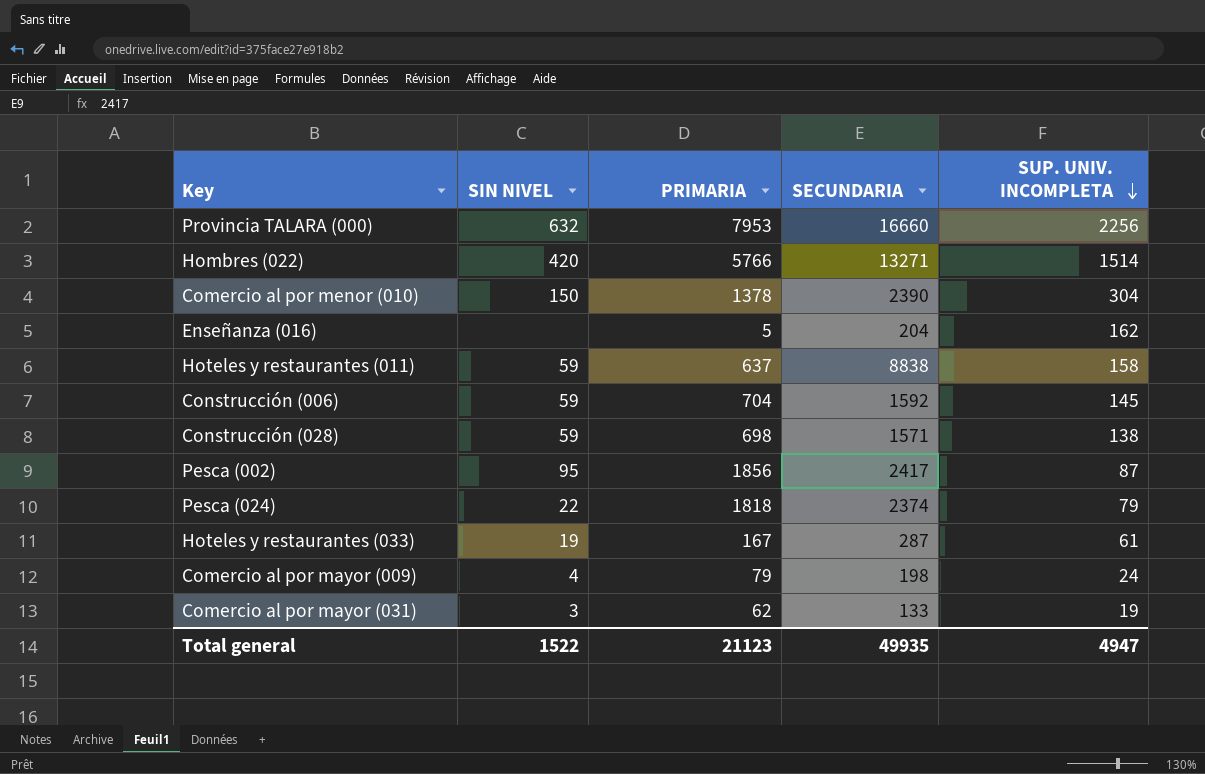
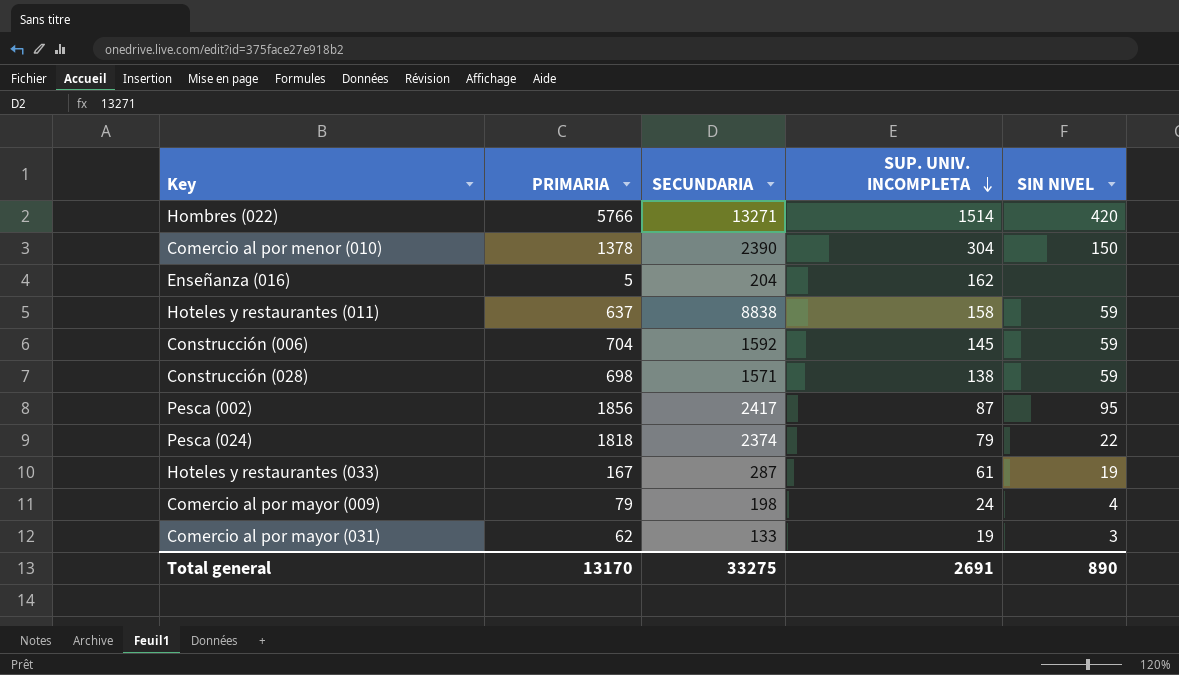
column SIN NIVEL | position: 2 -> 5
row Provincia TALARA (000): 632 | 7953 | 16660 | 2256 -> none
Total general | PRIMARIA: 21123 -> 13170
Total general | SECUNDARIA: 49935 -> 33275
Total general | SUP. UNIV. INCOMPLETA: 4947 -> 2691
Total general | SIN NIVEL: 1522 -> 890

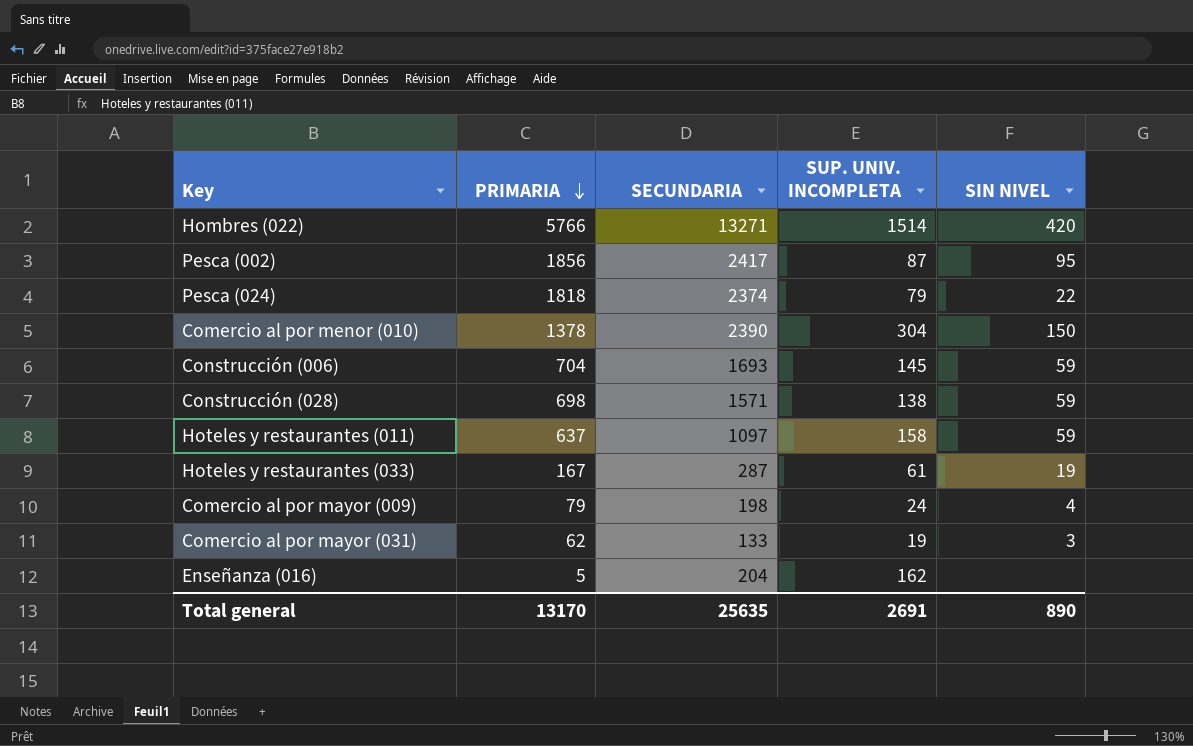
row order: SUP. UNIV. INCOMPLETA descending -> PRIMARIA descending
Construcción (006) | SECUNDARIA: 1592 -> 1693
Hoteles y restaurantes (011) | SECUNDARIA: 8838 -> 1097
Total general | SECUNDARIA: 33275 -> 25635

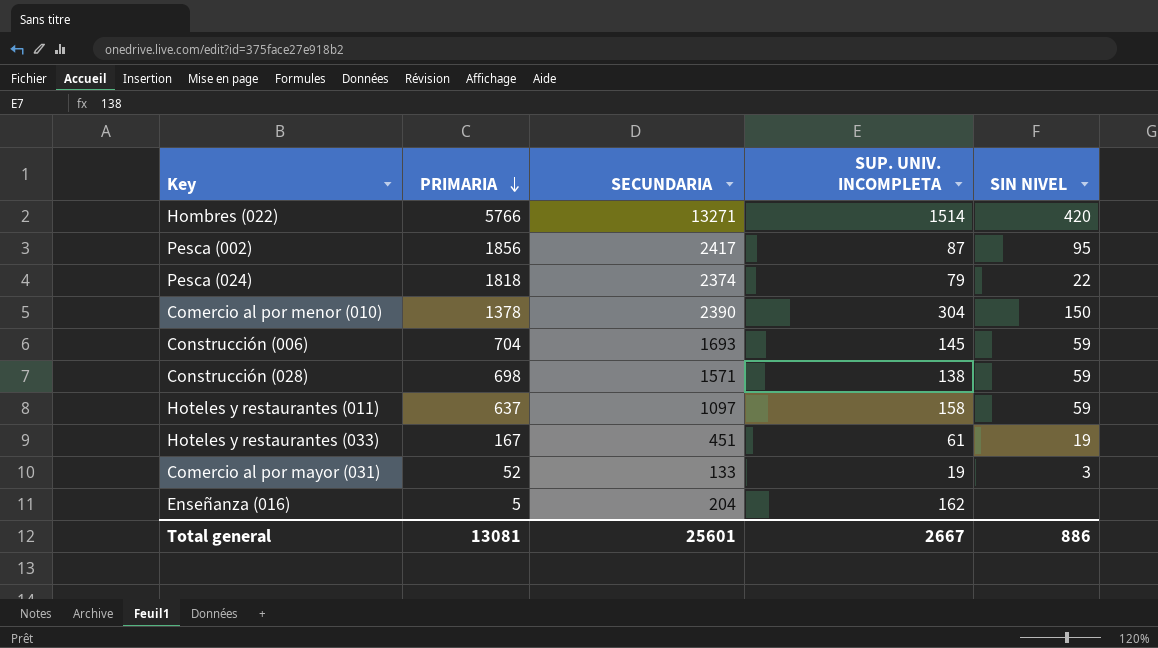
row Comercio al por mayor (009): 79 | 198 | 24 | 4 -> none
Hoteles y restaurantes (033) | SECUNDARIA: 287 -> 451
Comercio al por mayor (031) | PRIMARIA: 62 -> 52
Total general | PRIMARIA: 13170 -> 13081
Total general | SECUNDARIA: 25635 -> 25601
Total general | SUP. UNIV. INCOMPLETA: 2691 -> 2667
Total general | SIN NIVEL: 890 -> 886

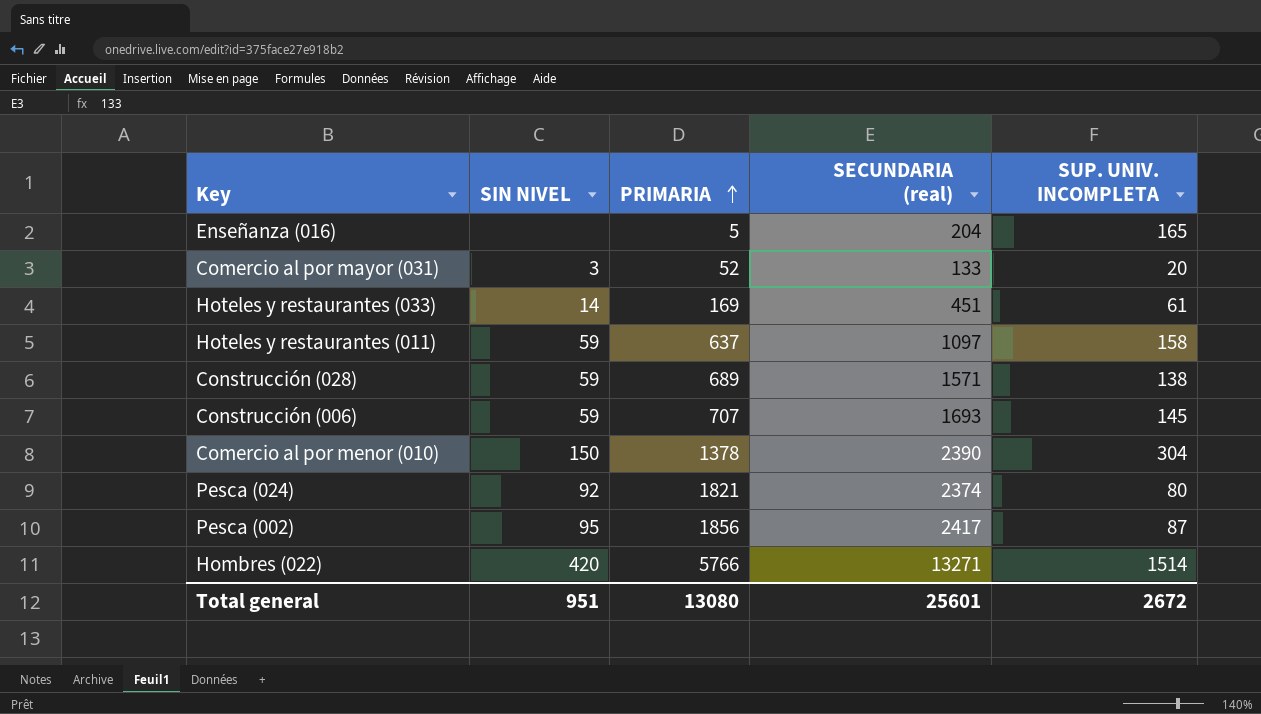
row order: PRIMARIA descending -> PRIMARIA ascending
column SIN NIVEL | position: 5 -> 2
column name: SECUNDARIA -> SECUNDARIA (real)
Enseñanza (016) | SUP. UNIV. INCOMPLETA: 162 -> 165
Comercio al por mayor (031) | SUP. UNIV. INCOMPLETA: 19 -> 20
Hoteles y restaurantes (033) | SIN NIVEL: 19 -> 14
Hoteles y restaurantes (033) | PRIMARIA: 167 -> 169
Construcción (028) | PRIMARIA: 698 -> 689
Construcción (006) | PRIMARIA: 704 -> 707
Pesca (024) | SIN NIVEL: 22 -> 92
Pesca (024) | PRIMARIA: 1818 -> 1821
Pesca (024) | SUP. UNIV. INCOMPLETA: 79 -> 80
Total general | SIN NIVEL: 886 -> 951
Total general | PRIMARIA: 13081 -> 13080
Total general | SUP. UNIV. INCOMPLETA: 2667 -> 2672

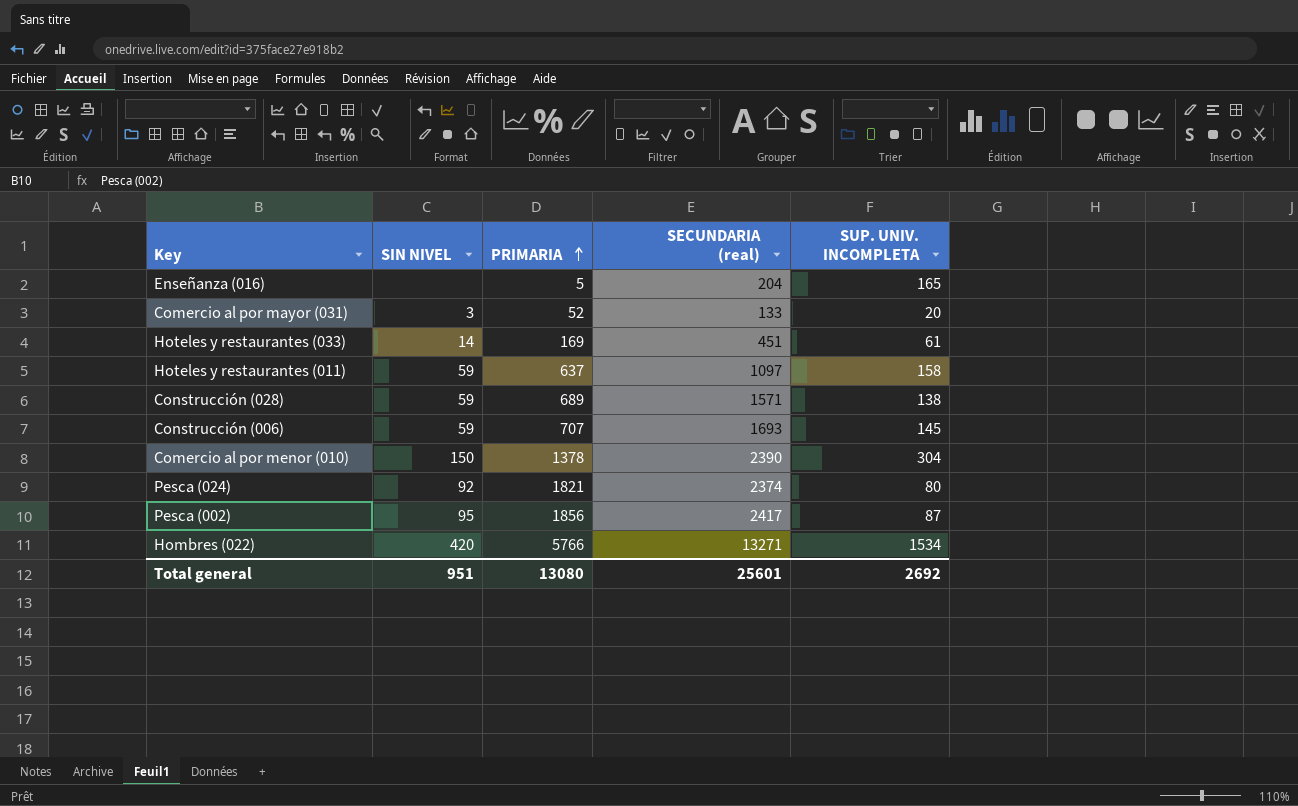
Hombres (022) | SUP. UNIV. INCOMPLETA: 1514 -> 1534
Total general | SUP. UNIV. INCOMPLETA: 2672 -> 2692

